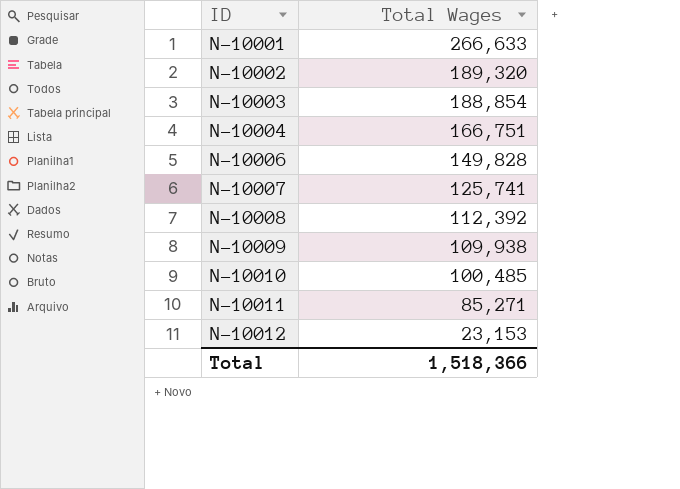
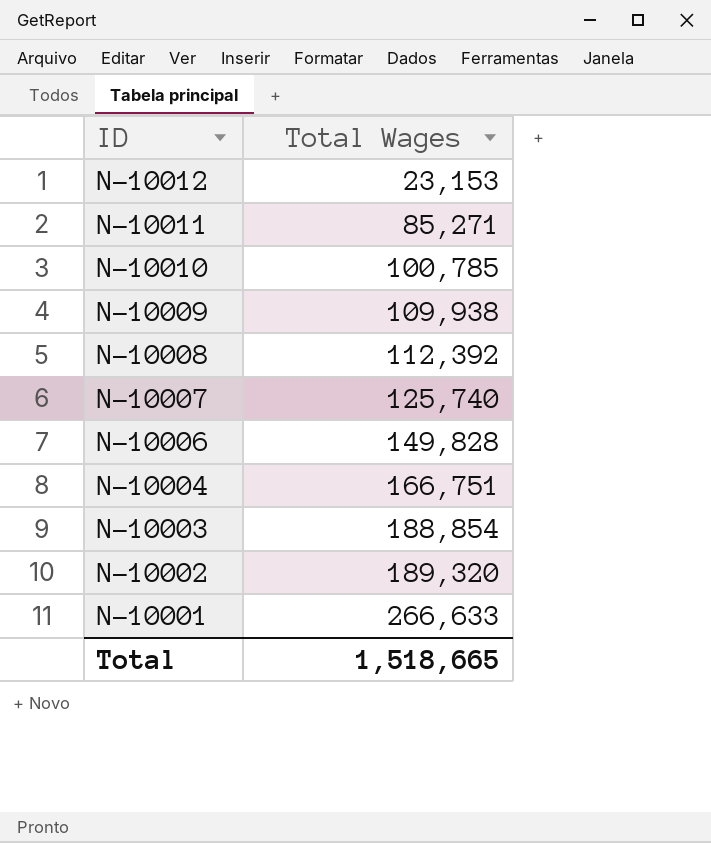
row order: ID ascending -> ID descending
N-10010 | Total Wages: 100,485 -> 100,785
N-10007 | Total Wages: 125,741 -> 125,740
Total | Total Wages: 1,518,366 -> 1,518,665

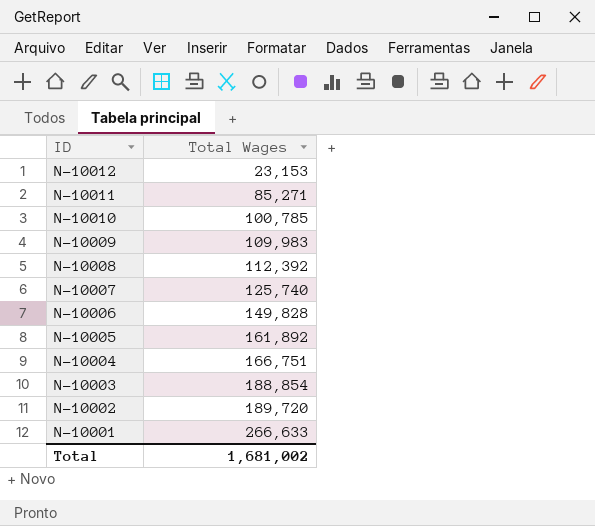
N-10009 | Total Wages: 109,938 -> 109,983
row N-10005: none -> 161,892
N-10002 | Total Wages: 189,320 -> 189,720
Total | Total Wages: 1,518,665 -> 1,681,002

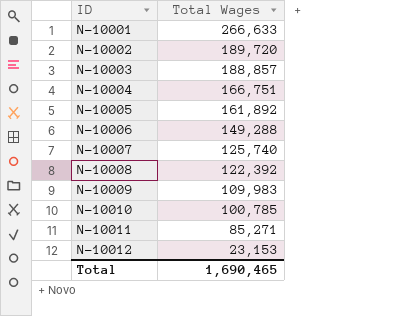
row order: ID descending -> ID ascending
N-10003 | Total Wages: 188,854 -> 188,857
N-10006 | Total Wages: 149,828 -> 149,288
N-10008 | Total Wages: 112,392 -> 122,392
Total | Total Wages: 1,681,002 -> 1,690,465

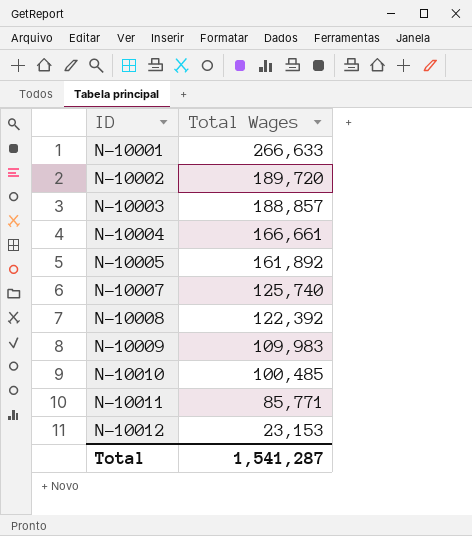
row N-10006: 149,288 -> none
N-10004 | Total Wages: 166,751 -> 166,661
N-10010 | Total Wages: 100,785 -> 100,485
N-10011 | Total Wages: 85,271 -> 85,771
Total | Total Wages: 1,690,465 -> 1,541,287

